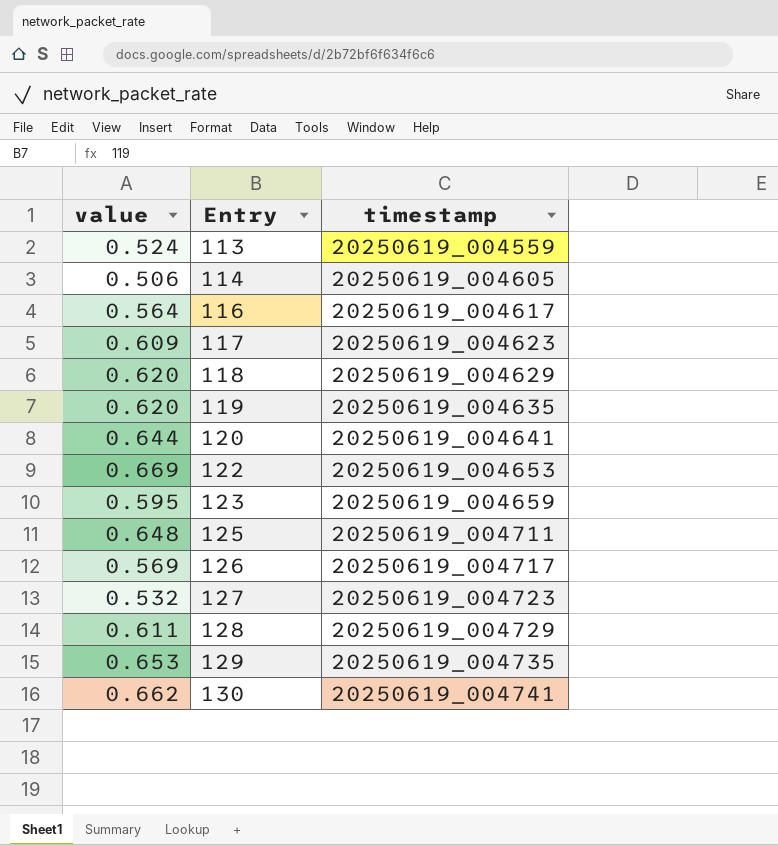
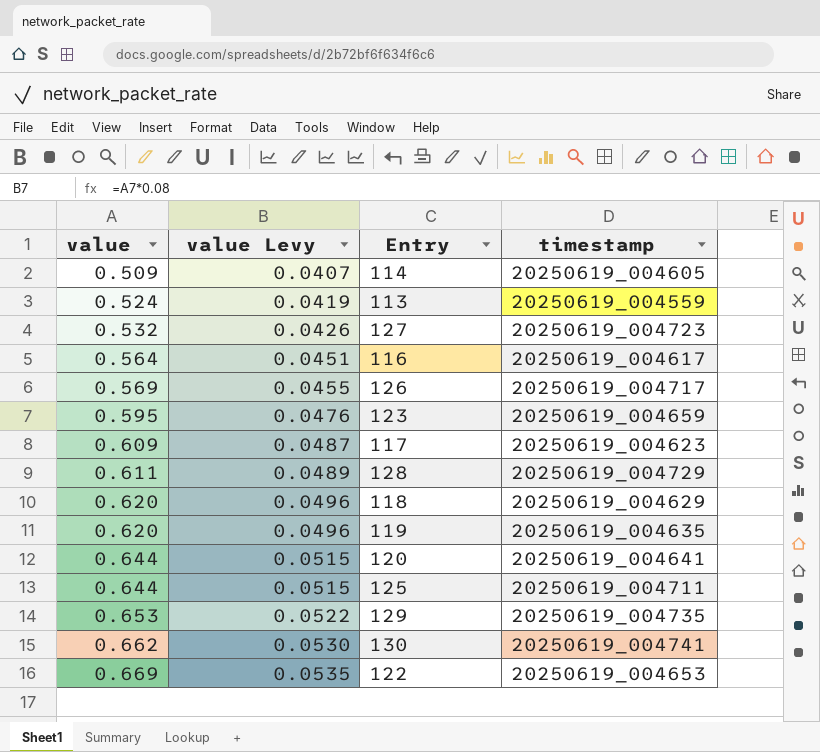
row order: Entry ascending -> value ascending
column value Levy | formula: none -> [value] * 0.08
114 | value: 0.506 -> 0.509
125 | value: 0.648 -> 0.644

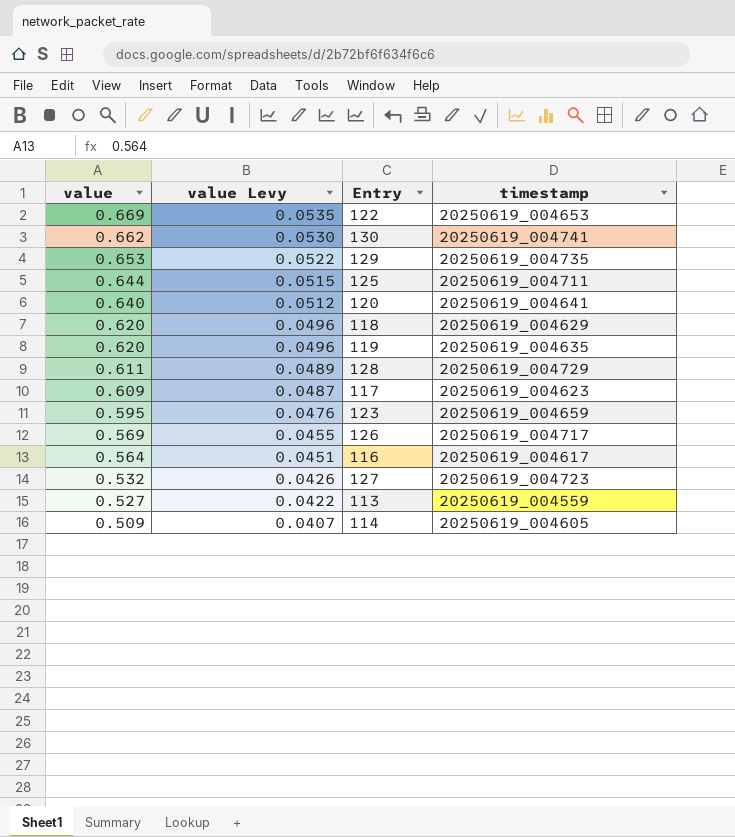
row order: value ascending -> value descending
120 | value: 0.644 -> 0.640
120 | value Levy: 0.0515 -> 0.0512
113 | value: 0.524 -> 0.527
113 | value Levy: 0.0419 -> 0.0422

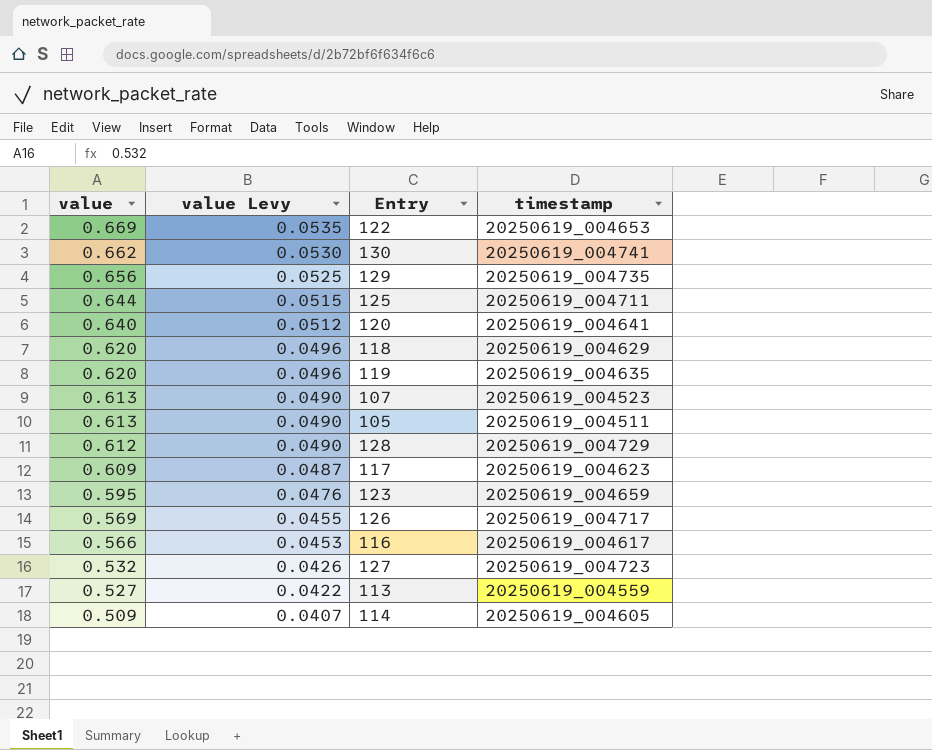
129 | value: 0.653 -> 0.656
129 | value Levy: 0.0522 -> 0.0525
row 107: none -> 0.613 | 0.0490 | 20250619_004523
row 105: none -> 0.613 | 0.0490 | 20250619_004511
128 | value: 0.611 -> 0.612
128 | value Levy: 0.0489 -> 0.0490
116 | value: 0.564 -> 0.566
116 | value Levy: 0.0451 -> 0.0453

